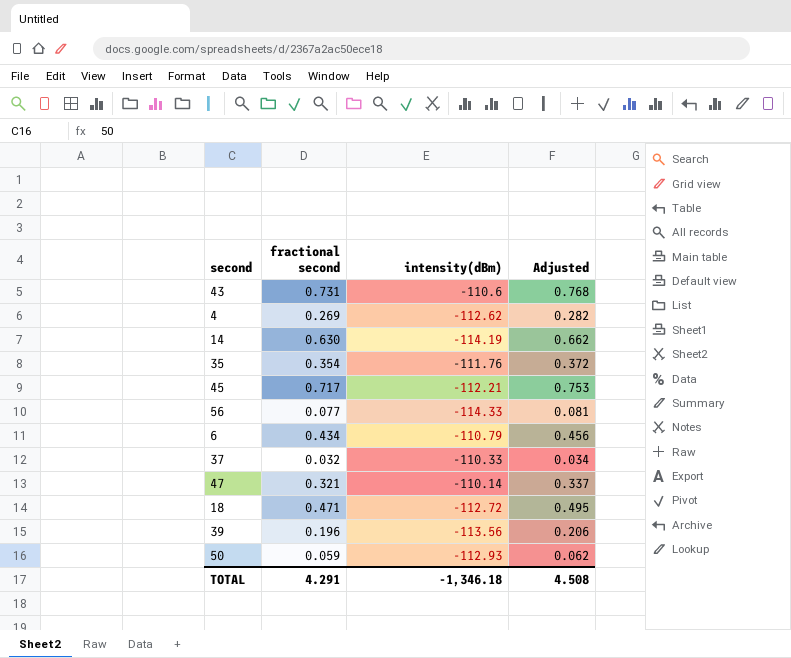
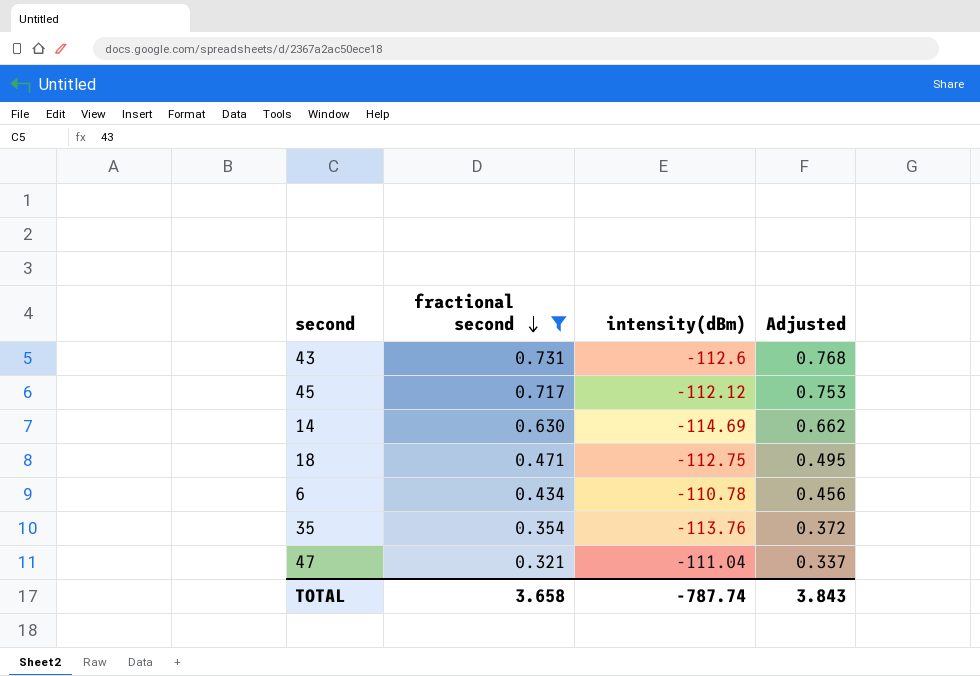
filter: none -> fractional second >= 0.321
row order: none -> fractional second descending
43 | intensity(dBm): -110.6 -> -112.6
45 | intensity(dBm): -112.21 -> -112.12
14 | intensity(dBm): -114.19 -> -114.69
18 | intensity(dBm): -112.72 -> -112.75
6 | intensity(dBm): -110.79 -> -110.78
35 | intensity(dBm): -111.76 -> -113.76
47 | intensity(dBm): -110.14 -> -111.04
TOTAL | fractional second: 4.291 -> 3.658
TOTAL | intensity(dBm): -1,346.18 -> -787.74
TOTAL | Adjusted: 4.508 -> 3.843

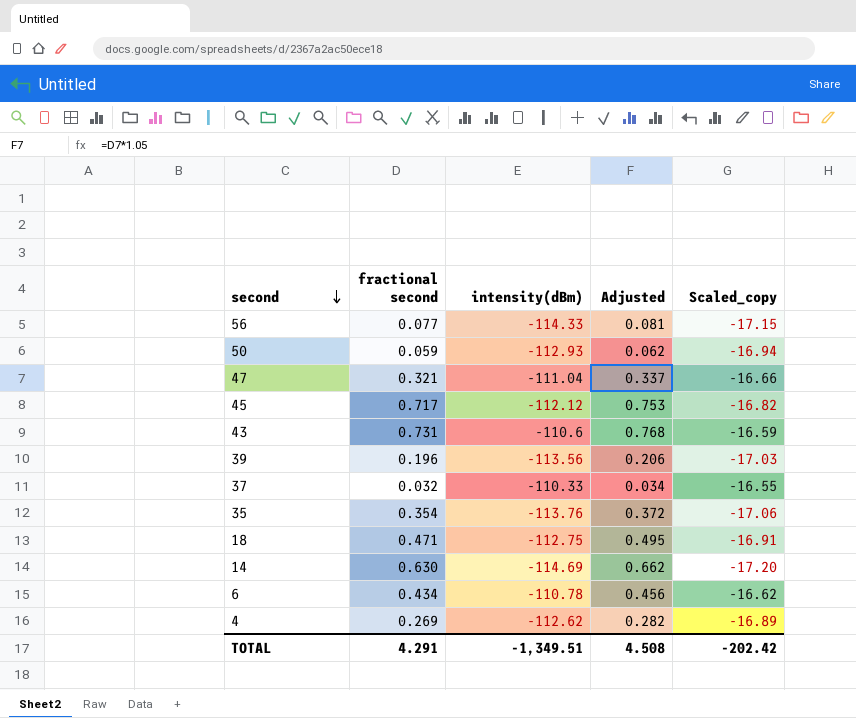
filter: fractional second >= 0.321 -> none
row order: fractional second descending -> second descending
column Scaled_copy | formula: none -> [intensity(dBm)] * 0.15
43 | intensity(dBm): -112.6 -> -110.6
TOTAL | fractional second: 3.658 -> 4.291
TOTAL | intensity(dBm): -787.74 -> -1,349.51
TOTAL | Adjusted: 3.843 -> 4.508

